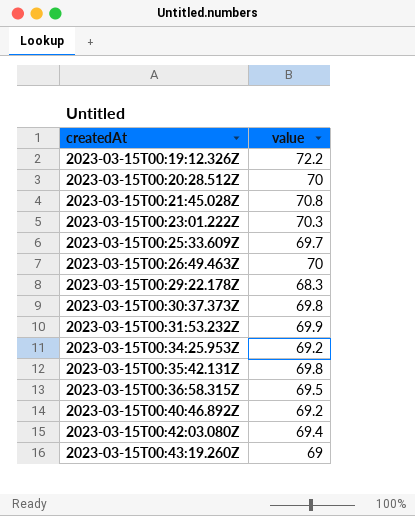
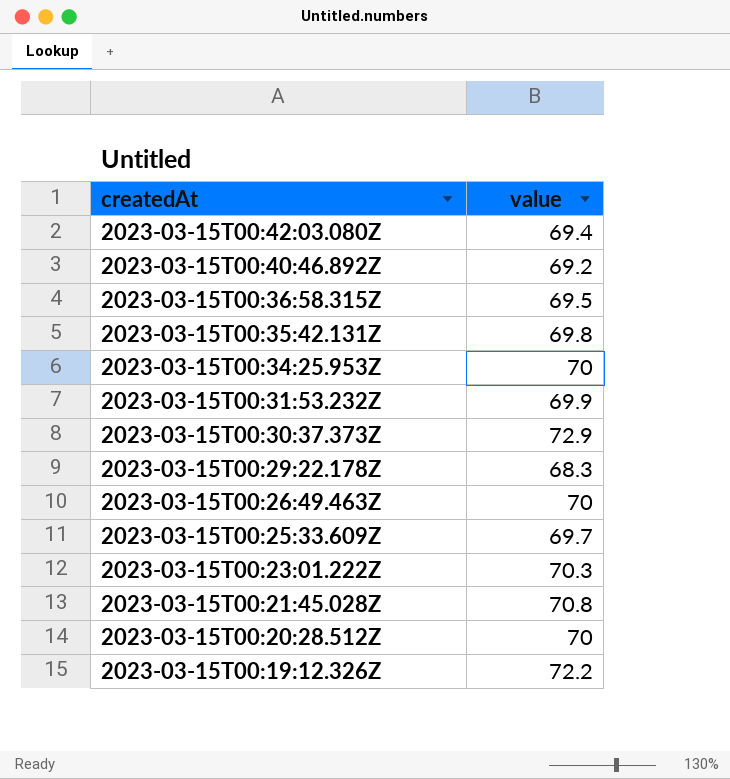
row order: createdAt ascending -> createdAt descending
row 2023-03-15T00:43:19.260Z: 69 -> none
2023-03-15T00:34:25.953Z | value: 69.2 -> 70
2023-03-15T00:30:37.373Z | value: 69.8 -> 72.9

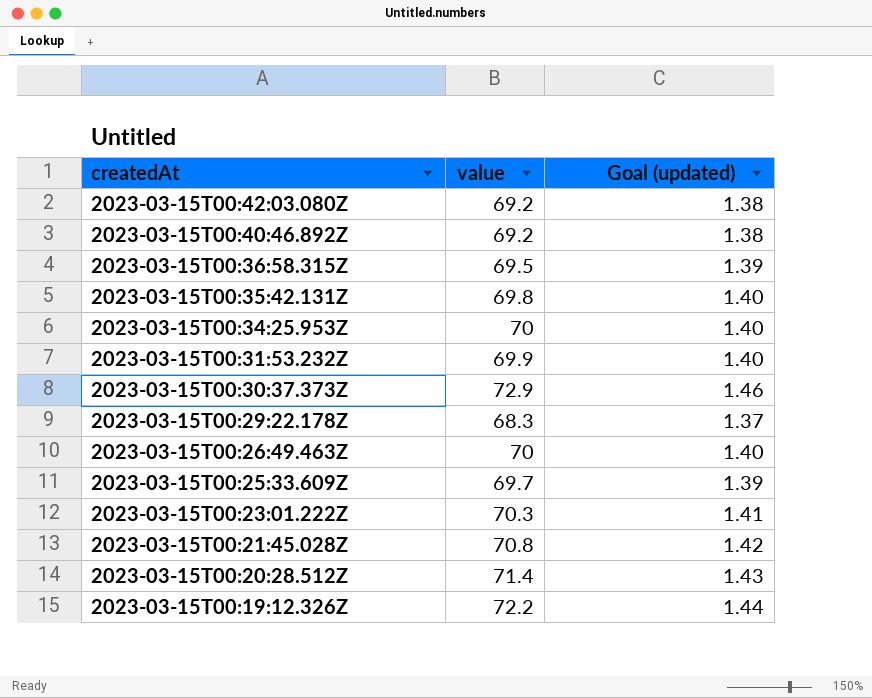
column Goal (updated) | formula: none -> [value] * 0.02
2023-03-15T00:42:03.080Z | value: 69.4 -> 69.2
2023-03-15T00:20:28.512Z | value: 70 -> 71.4

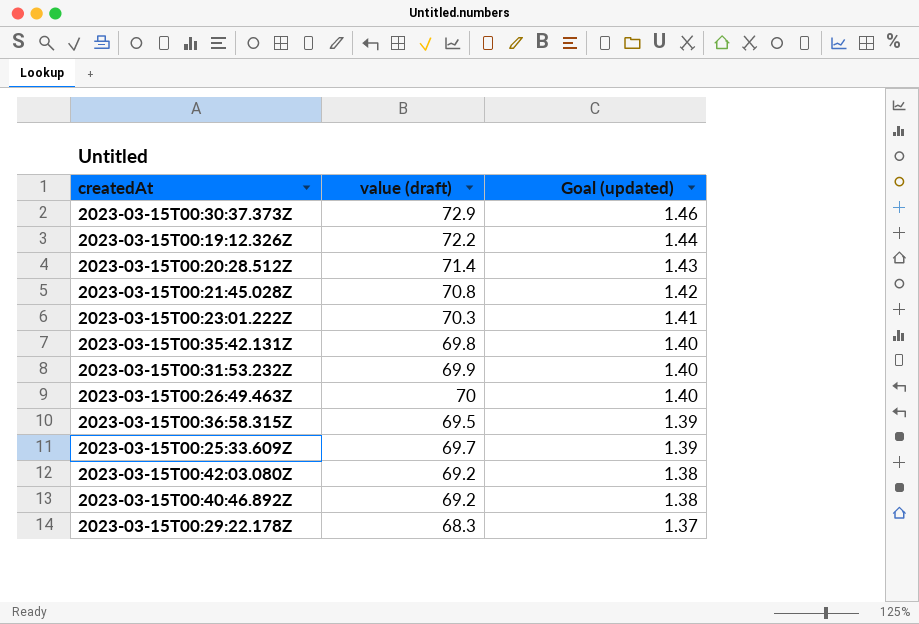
row order: createdAt descending -> Goal (updated) descending
column name: value -> value (draft)
row 2023-03-15T00:34:25.953Z: 70 | 1.40 -> none

